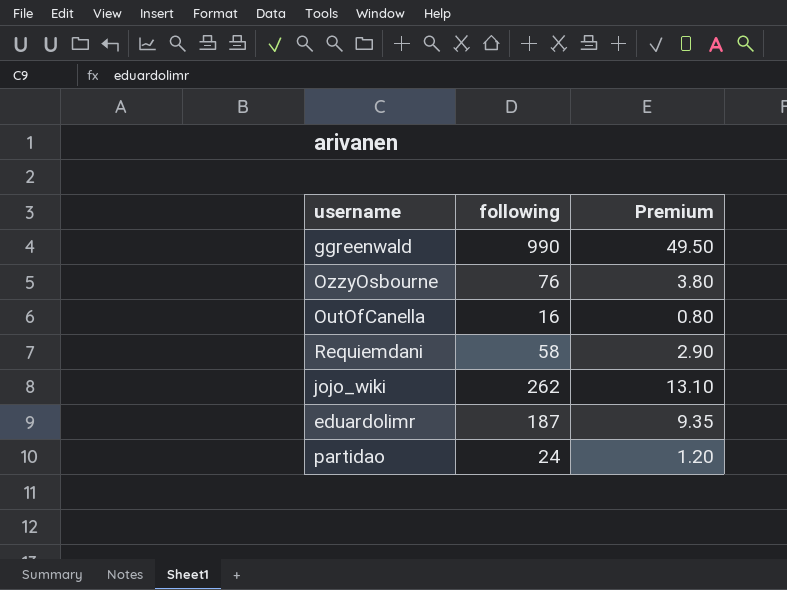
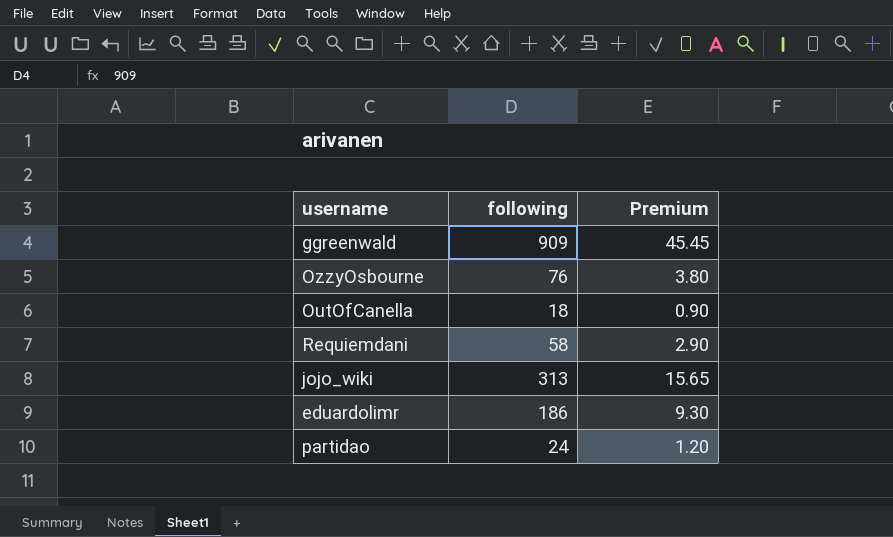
ggreenwald | following: 990 -> 909
ggreenwald | Premium: 49.50 -> 45.45
OutOfCanella | following: 16 -> 18
OutOfCanella | Premium: 0.80 -> 0.90
jojo_wiki | following: 262 -> 313
jojo_wiki | Premium: 13.10 -> 15.65
eduardolimr | following: 187 -> 186
eduardolimr | Premium: 9.35 -> 9.30

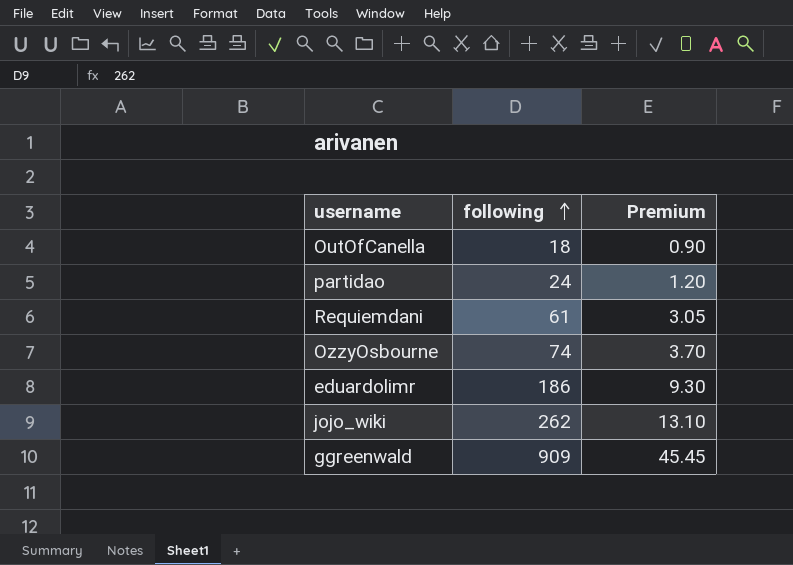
row order: none -> following ascending
Requiemdani | following: 58 -> 61
Requiemdani | Premium: 2.90 -> 3.05
OzzyOsbourne | following: 76 -> 74
OzzyOsbourne | Premium: 3.80 -> 3.70
jojo_wiki | following: 313 -> 262
jojo_wiki | Premium: 15.65 -> 13.10

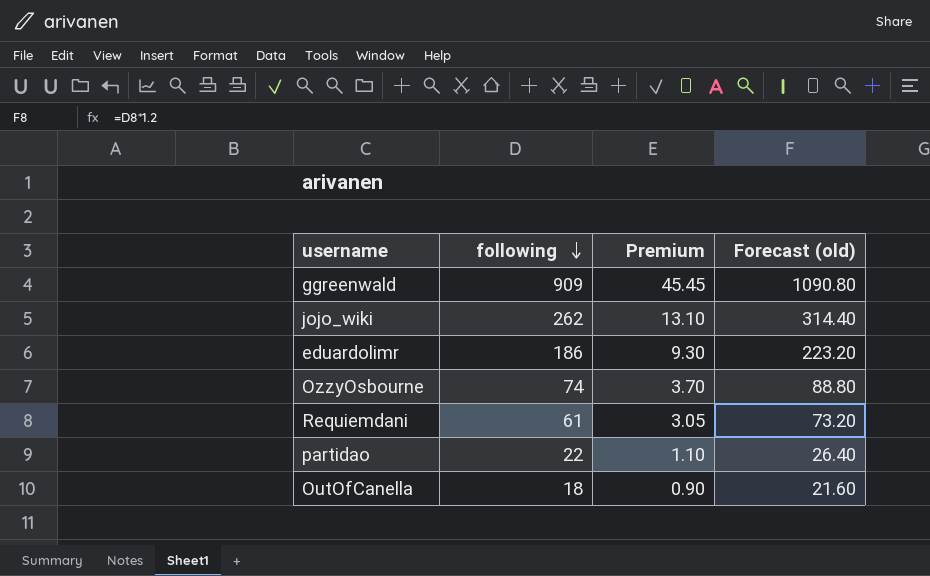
row order: following ascending -> following descending
column Forecast (old) | formula: none -> [following] * 1.2
partidao | following: 24 -> 22
partidao | Premium: 1.20 -> 1.10

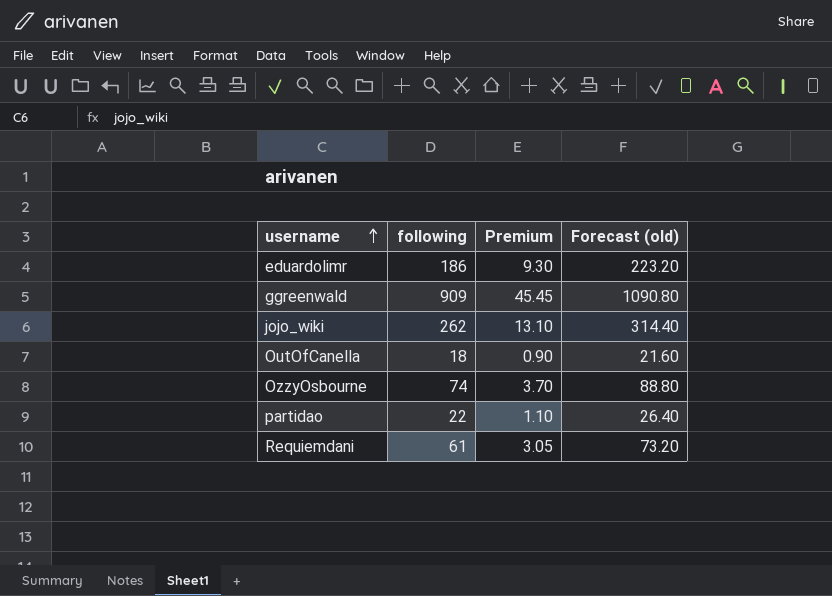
row order: following descending -> username ascending

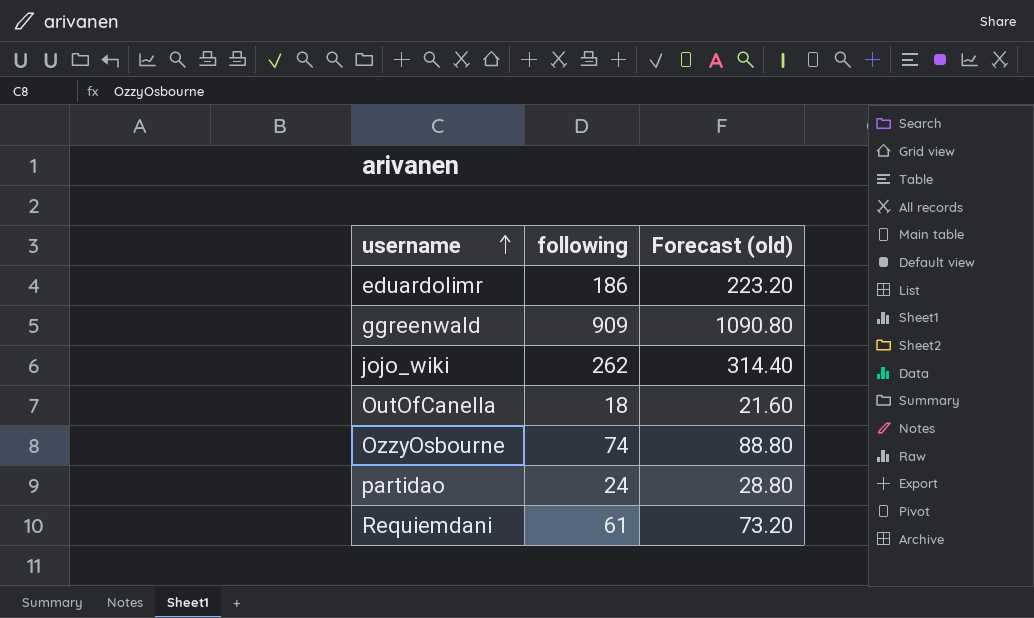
column Premium | formula: [following] * 0.05 -> none
partidao | following: 22 -> 24
partidao | Forecast (old): 26.40 -> 28.80

